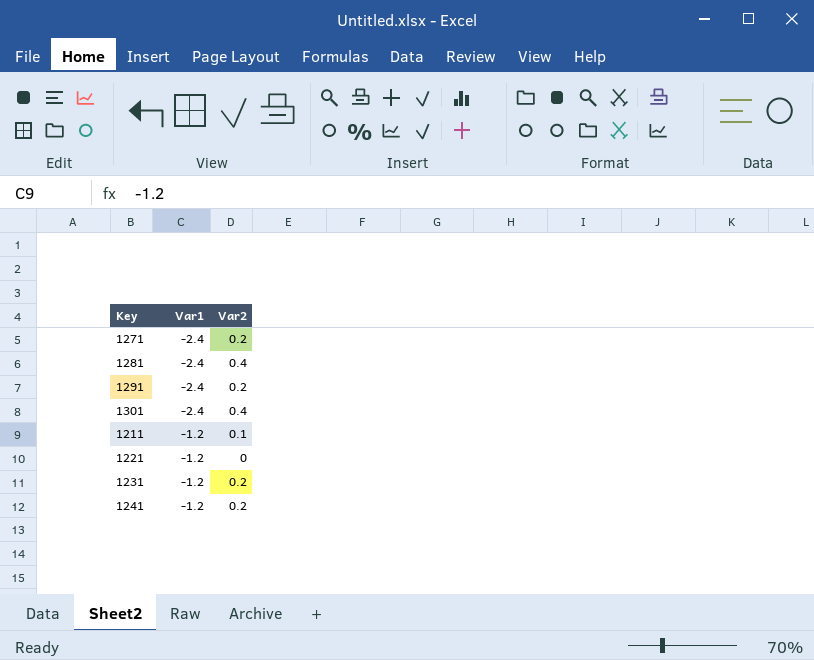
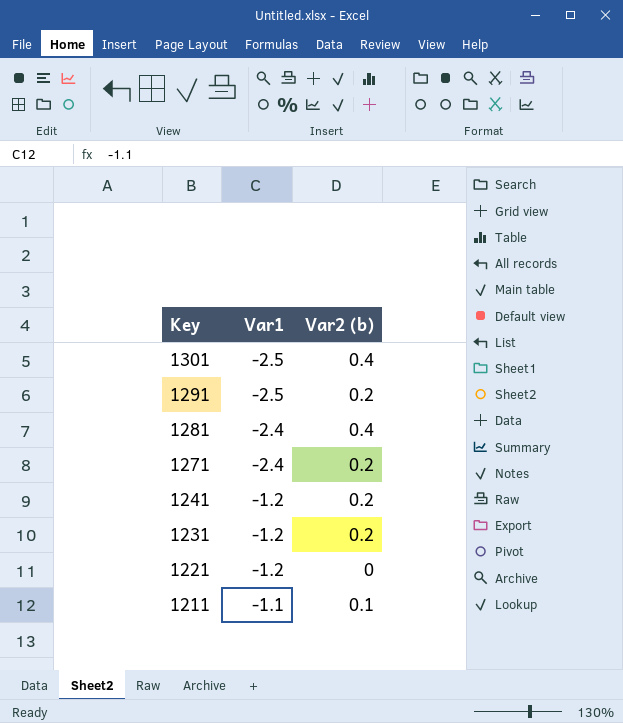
row order: Var1 ascending -> Key descending
column name: Var2 -> Var2 (b)
1301 | Var1: -2.4 -> -2.5
1291 | Var1: -2.4 -> -2.5
1211 | Var1: -1.2 -> -1.1

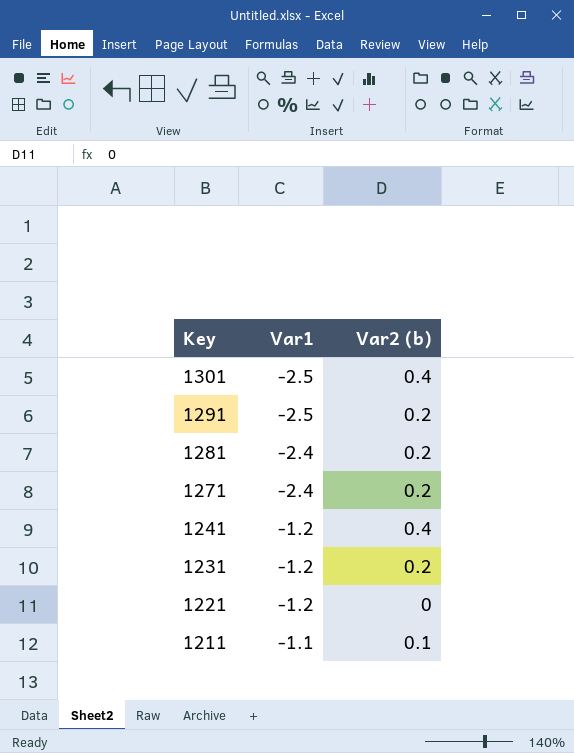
1281 | Var2 (b): 0.4 -> 0.2
1241 | Var2 (b): 0.2 -> 0.4

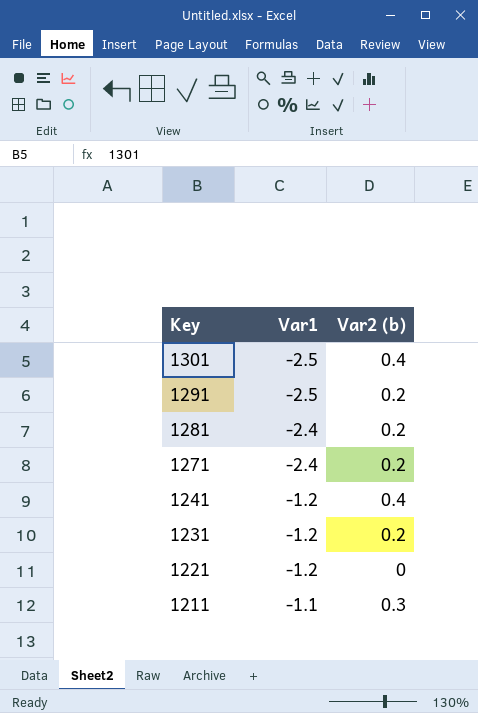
1211 | Var2 (b): 0.1 -> 0.3

